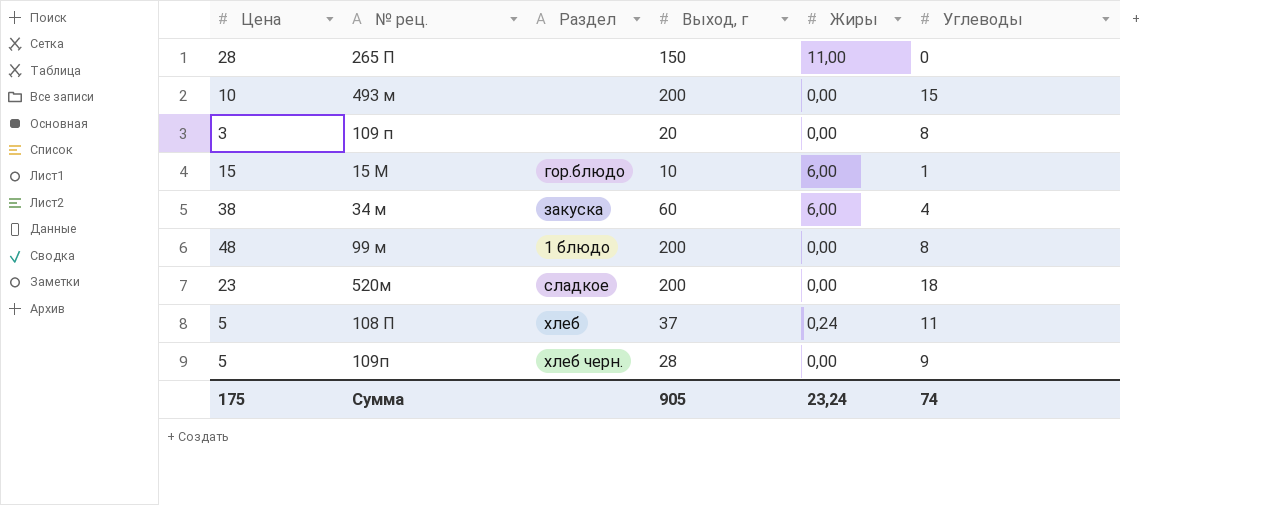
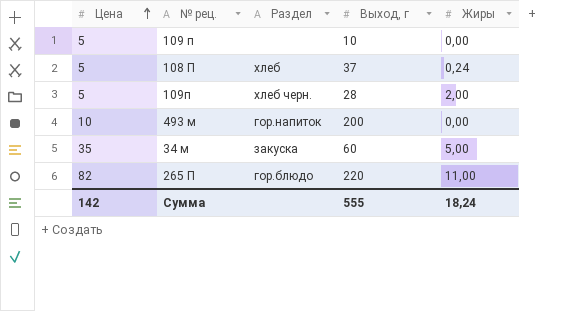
row order: none -> Цена ascending
column Углеводы | position: 6 -> none
row 15 М: 15 | гор.блюдо | 10 | 6,00 | 1 -> none
row 99 м: 48 | 1 блюдо | 200 | 0,00 | 8 -> none
row 520м: 23 | сладкое | 200 | 0,00 | 18 -> none
109 п | Цена: 3 -> 5
109 п | Выход, г: 20 -> 10
109п | Жиры: 0,00 -> 2,00
493 м | Раздел: none -> гор.напиток
34 м | Цена: 38 -> 35
34 м | Жиры: 6,00 -> 5,00
265 П | Цена: 28 -> 82
265 П | Раздел: none -> гор.блюдо
265 П | Выход, г: 150 -> 220
Сумма | Цена: 175 -> 142
Сумма | Выход, г: 905 -> 555
Сумма | Жиры: 23,24 -> 18,24

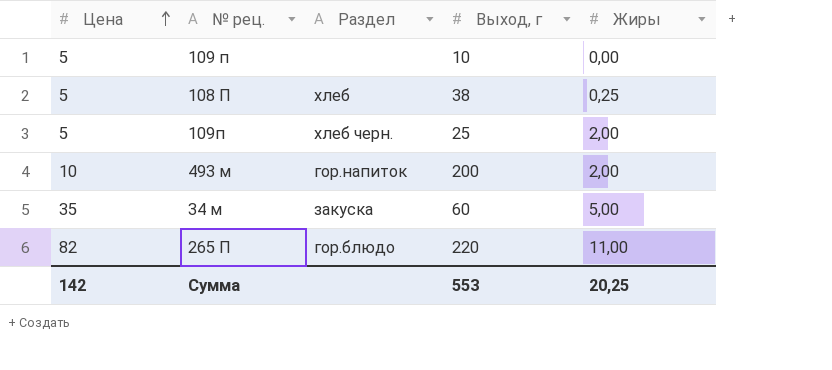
108 П | Выход, г: 37 -> 38
108 П | Жиры: 0,24 -> 0,25
109п | Выход, г: 28 -> 25
493 м | Жиры: 0,00 -> 2,00
Сумма | Выход, г: 555 -> 553
Сумма | Жиры: 18,24 -> 20,25

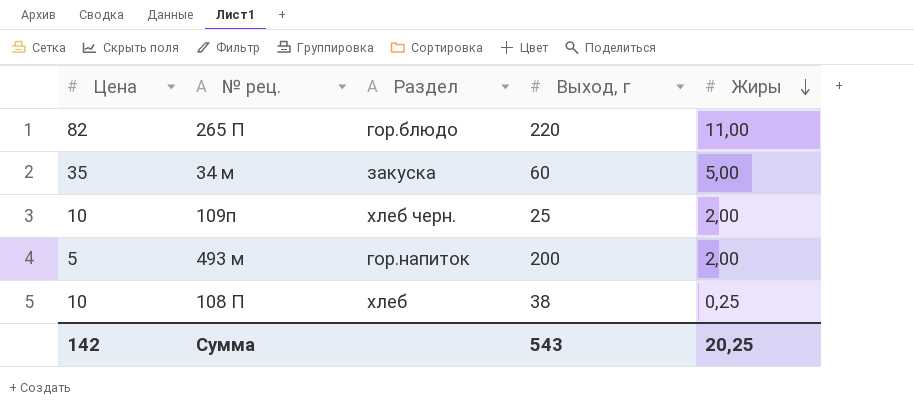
row order: Цена ascending -> Жиры descending
row 109 п: 5 | none | 10 | 0,00 -> none
109п | Цена: 5 -> 10
493 м | Цена: 10 -> 5
108 П | Цена: 5 -> 10
Сумма | Выход, г: 553 -> 543

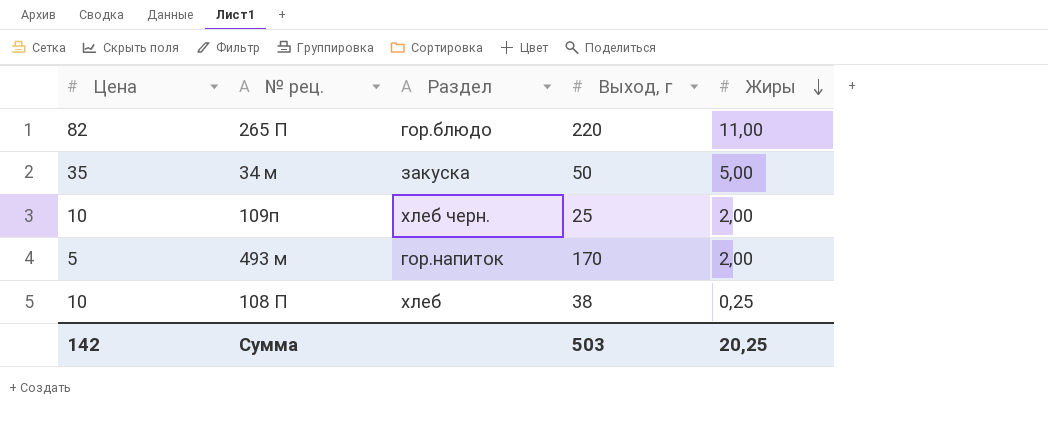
34 м | Выход, г: 60 -> 50
493 м | Выход, г: 200 -> 170
Сумма | Выход, г: 543 -> 503

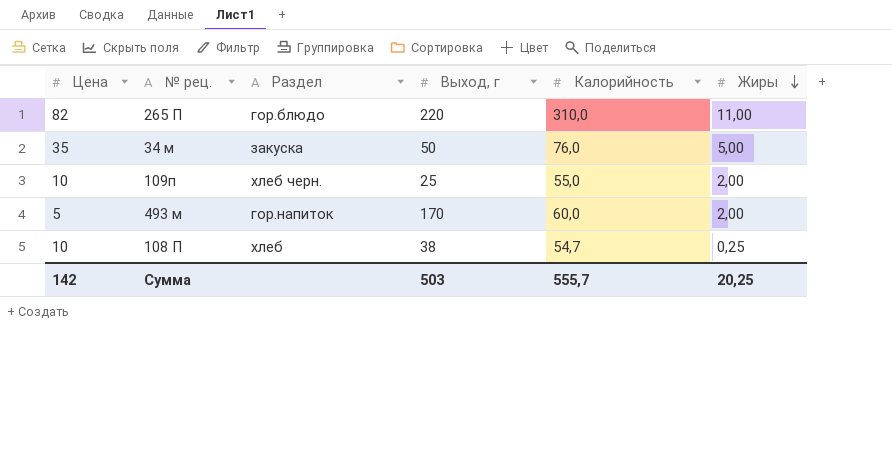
column Калорийность | position: none -> 5

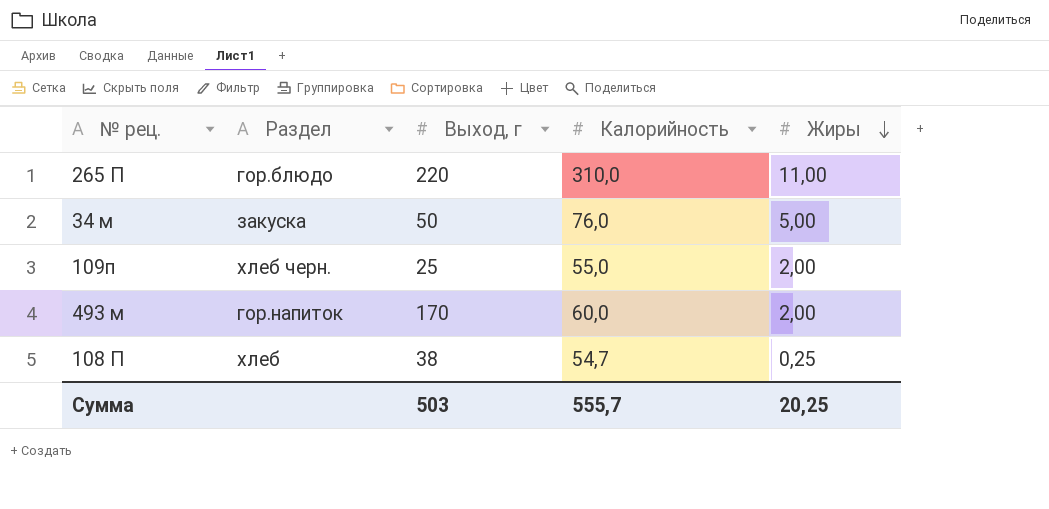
column Цена | position: 1 -> none

